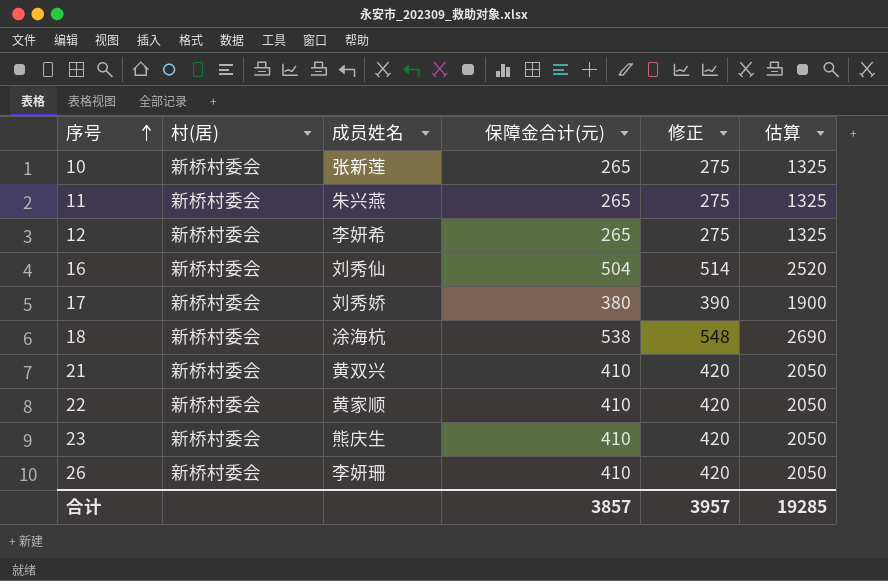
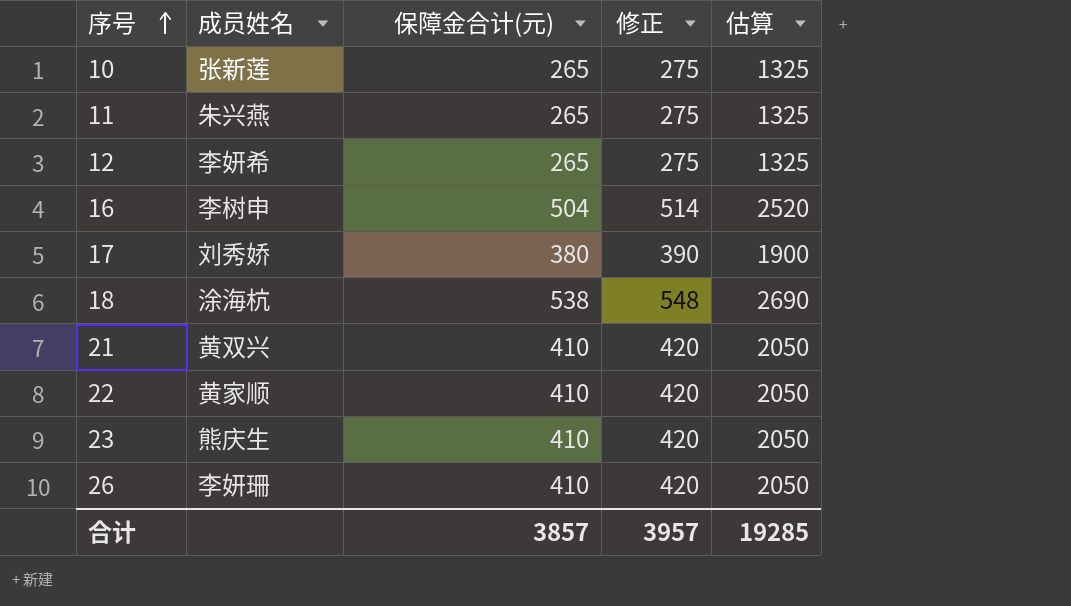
column 村(居) | position: 2 -> none
16 | 成员姓名: 刘秀仙 -> 李树申

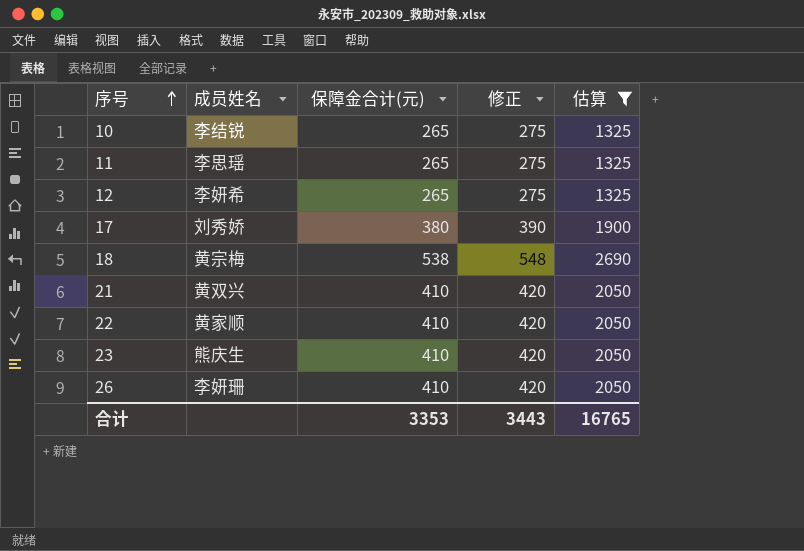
filter: none -> 估算 != 2520
10 | 成员姓名: 张新莲 -> 李结锐
11 | 成员姓名: 朱兴燕 -> 李思瑶
18 | 成员姓名: 涂海杭 -> 黄宗梅
合计 | 保障金合计(元): 3857 -> 3353
合计 | 修正: 3957 -> 3443
合计 | 估算: 19285 -> 16765

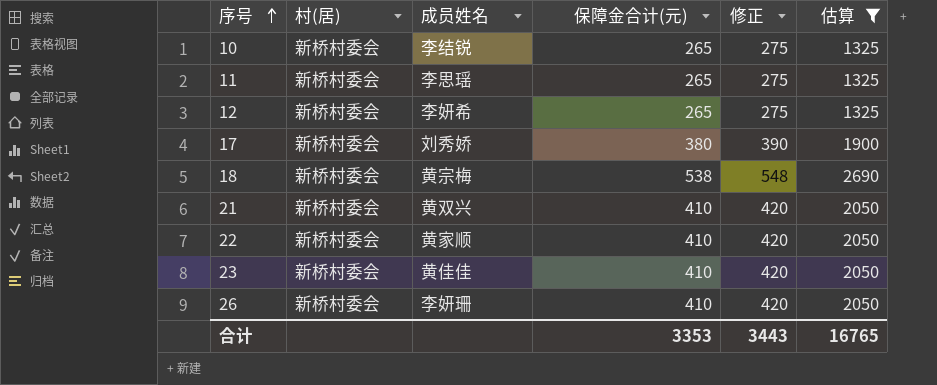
column 村(居) | position: none -> 2
23 | 成员姓名: 熊庆生 -> 黄佳佳

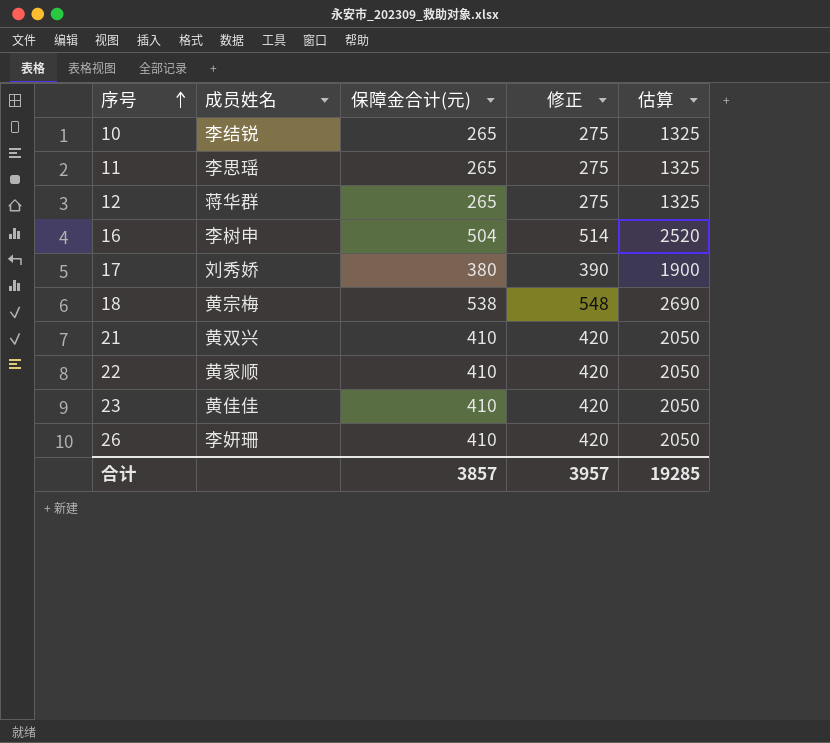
filter: 估算 != 2520 -> none
column 村(居) | position: 2 -> none
12 | 成员姓名: 李妍希 -> 蒋华群
合计 | 保障金合计(元): 3353 -> 3857
合计 | 修正: 3443 -> 3957
合计 | 估算: 16765 -> 19285

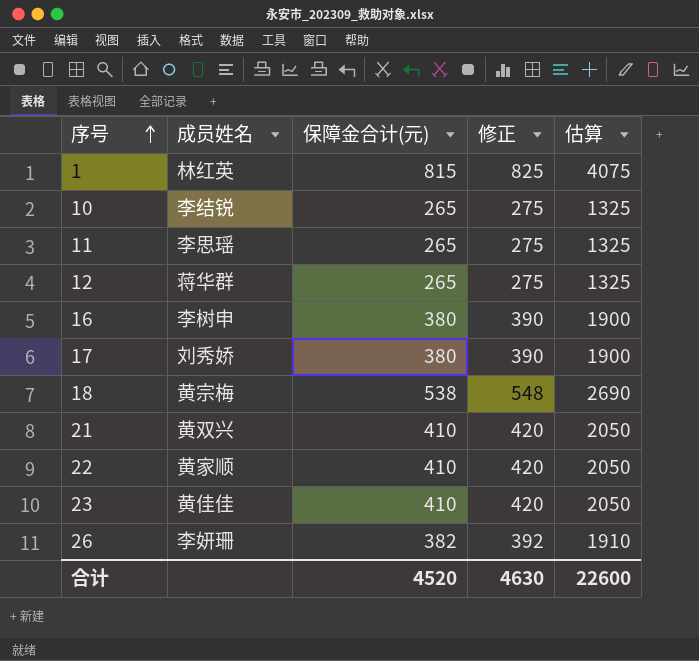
row 1: none -> 林红英 | 815 | 825 | 4075
16 | 保障金合计(元): 504 -> 380
16 | 修正: 514 -> 390
16 | 估算: 2520 -> 1900
26 | 保障金合计(元): 410 -> 382
26 | 修正: 420 -> 392
26 | 估算: 2050 -> 1910
合计 | 保障金合计(元): 3857 -> 4520
合计 | 修正: 3957 -> 4630
合计 | 估算: 19285 -> 22600

